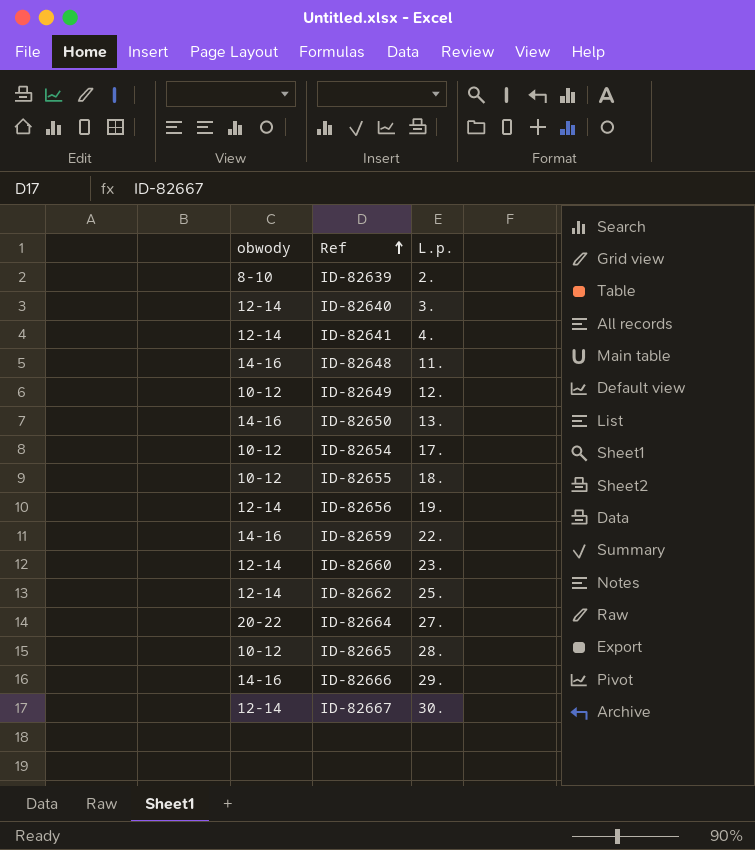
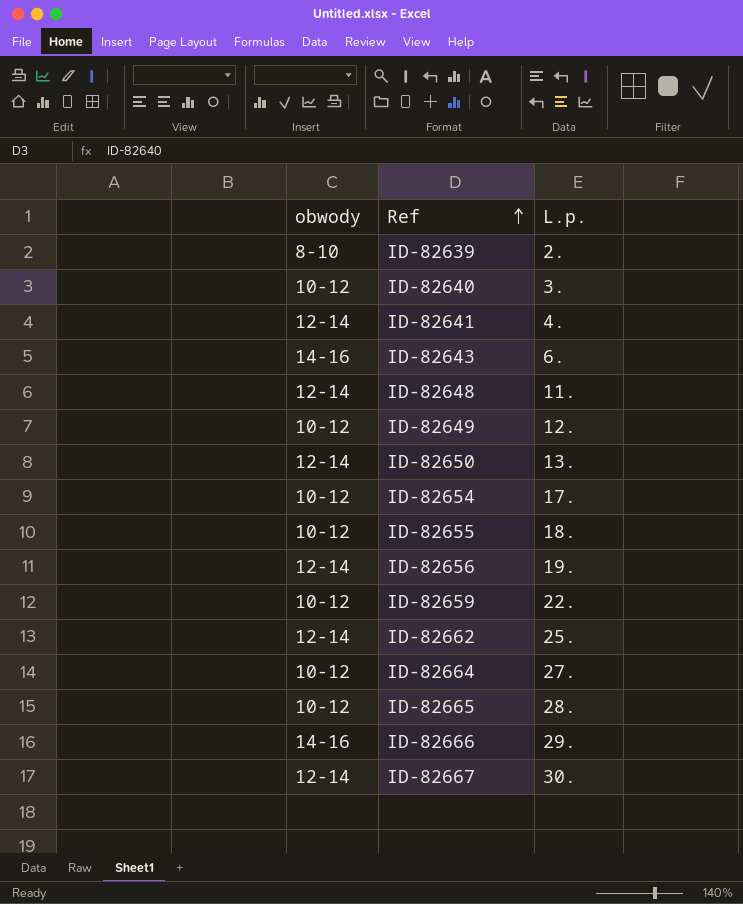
row ID-82660: 12-14 | 23. -> none
ID-82640 | obwody: 12-14 -> 10-12
row ID-82643: none -> 14-16 | 6.
ID-82648 | obwody: 14-16 -> 12-14
ID-82650 | obwody: 14-16 -> 12-14
ID-82659 | obwody: 14-16 -> 10-12
ID-82664 | obwody: 20-22 -> 10-12

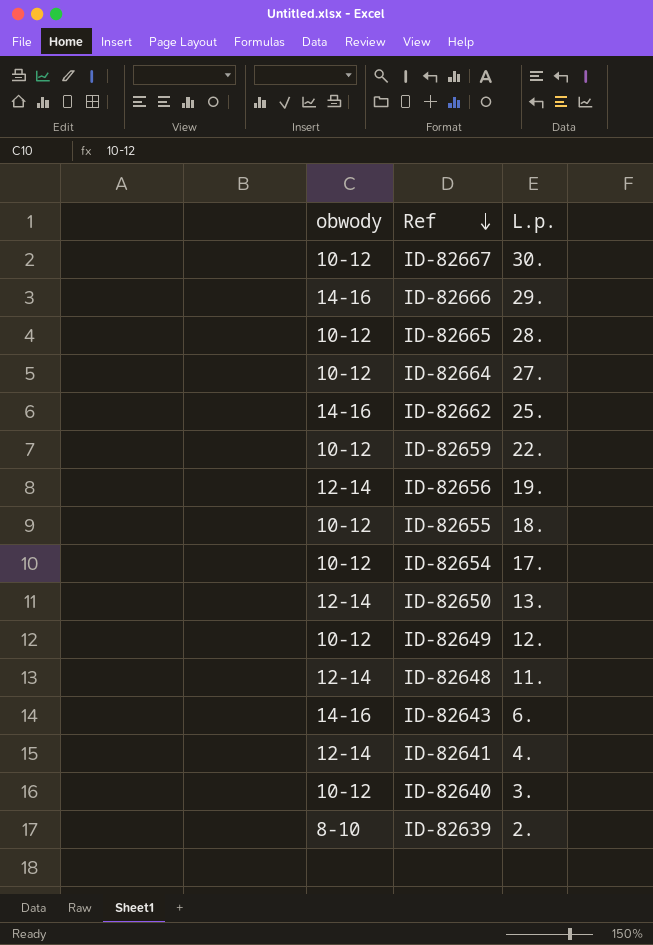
row order: Ref ascending -> Ref descending
ID-82667 | obwody: 12-14 -> 10-12
ID-82662 | obwody: 12-14 -> 14-16

